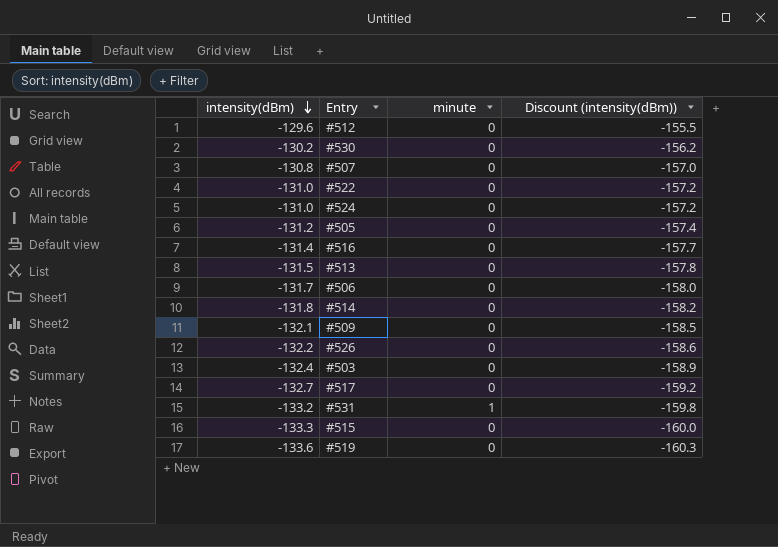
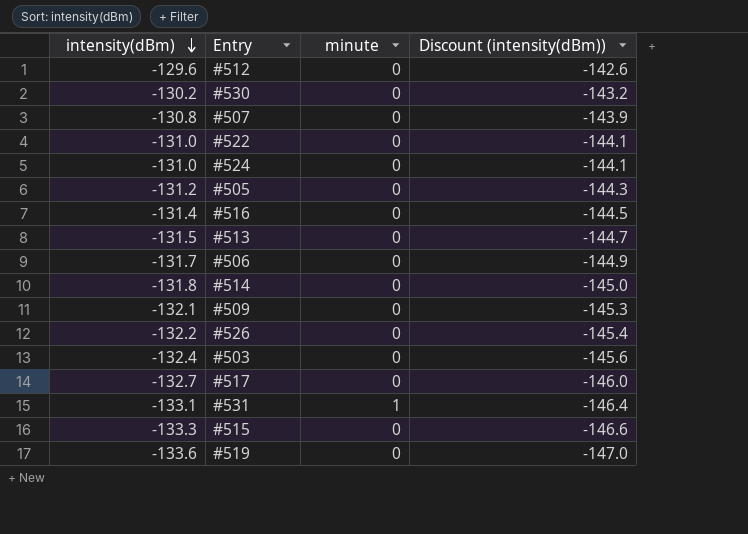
column Discount (intensity(dBm)) | formula: [intensity(dBm)] * 1.2 -> [intensity(dBm)] * 1.1
#531 | intensity(dBm): -133.2 -> -133.1

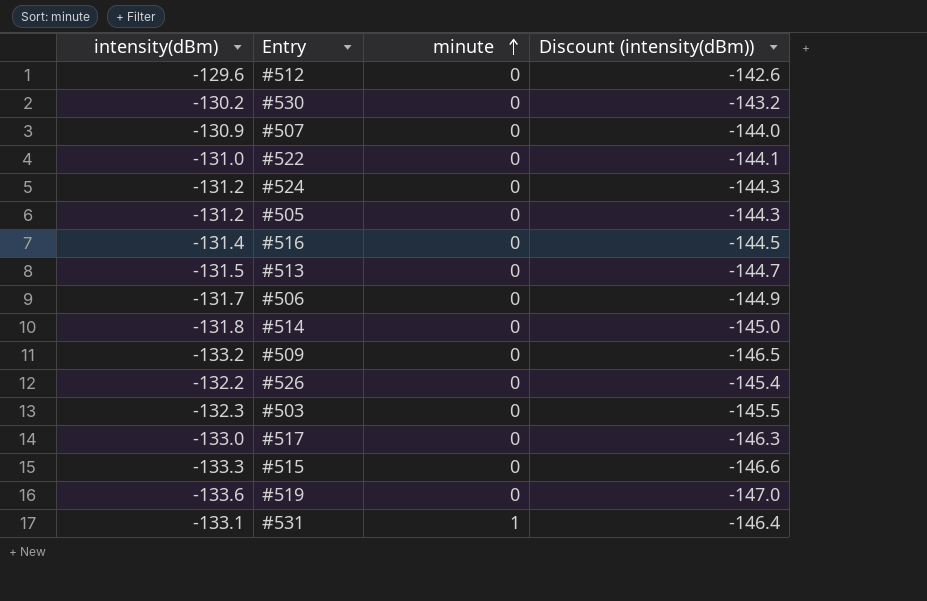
row order: intensity(dBm) descending -> minute ascending
#507 | intensity(dBm): -130.8 -> -130.9
#507 | Discount (intensity(dBm)): -143.9 -> -144.0
#524 | intensity(dBm): -131.0 -> -131.2
#524 | Discount (intensity(dBm)): -144.1 -> -144.3
#509 | intensity(dBm): -132.1 -> -133.2
#509 | Discount (intensity(dBm)): -145.3 -> -146.5
#503 | intensity(dBm): -132.4 -> -132.3
#503 | Discount (intensity(dBm)): -145.6 -> -145.5
#517 | intensity(dBm): -132.7 -> -133.0
#517 | Discount (intensity(dBm)): -146.0 -> -146.3

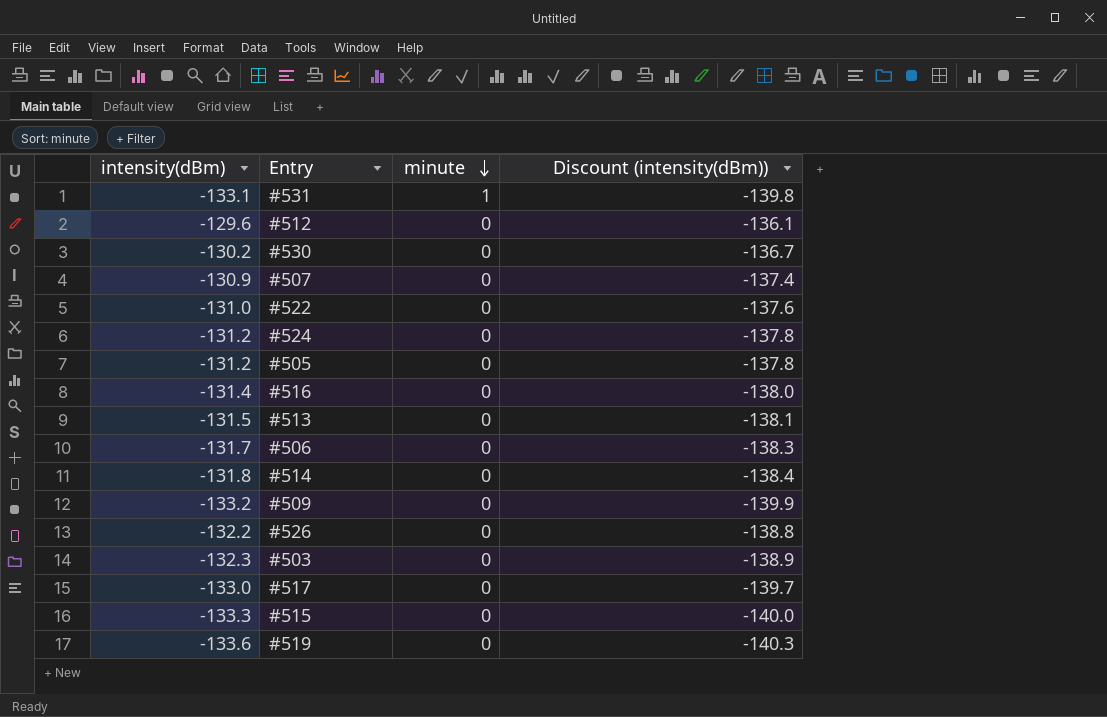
row order: minute ascending -> minute descending
column Discount (intensity(dBm)) | formula: [intensity(dBm)] * 1.1 -> [intensity(dBm)] * 1.05

